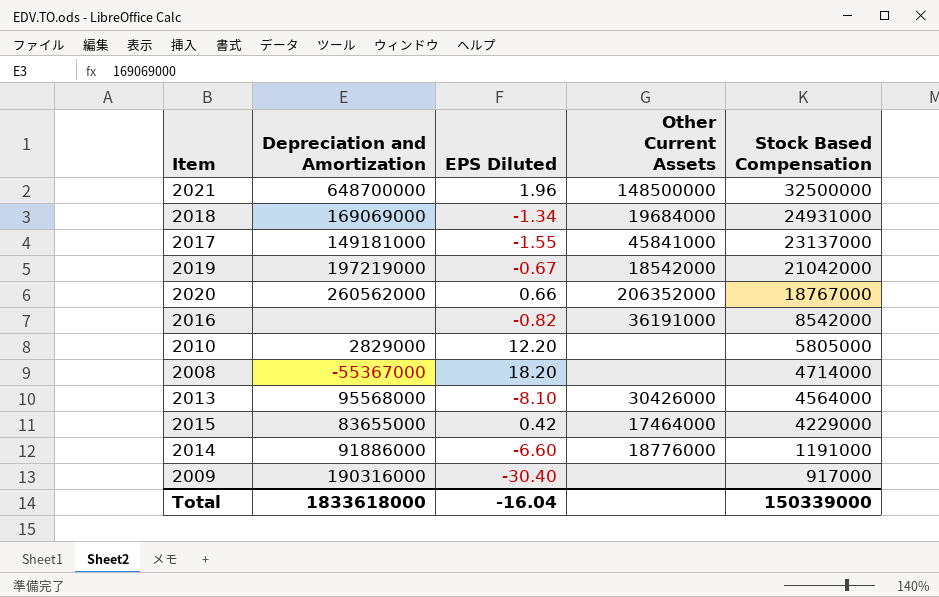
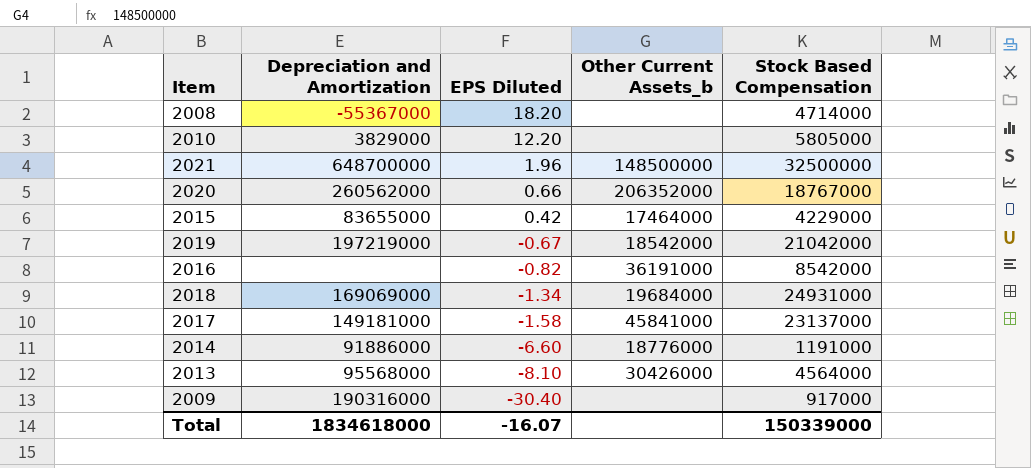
row order: Stock Based Compensation descending -> EPS Diluted descending
column name: Other Current Assets -> Other Current Assets_b
2010 | Depreciation and Amortization: 2829000 -> 3829000
2017 | EPS Diluted: -1.55 -> -1.58
Total | Depreciation and Amortization: 1833618000 -> 1834618000
Total | EPS Diluted: -16.04 -> -16.07

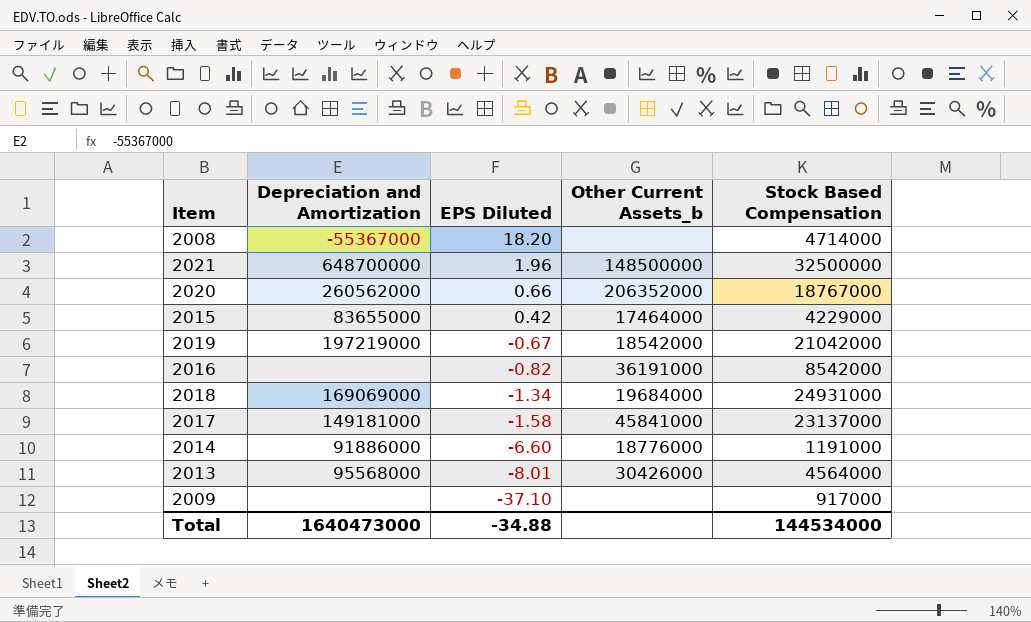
row 2010: 3829000 | 12.20 | none | 5805000 -> none
2013 | EPS Diluted: -8.10 -> -8.01
2009 | Depreciation and Amortization: 190316000 -> none
2009 | EPS Diluted: -30.40 -> -37.10
Total | Depreciation and Amortization: 1834618000 -> 1640473000
Total | EPS Diluted: -16.07 -> -34.88
Total | Stock Based Compensation: 150339000 -> 144534000

